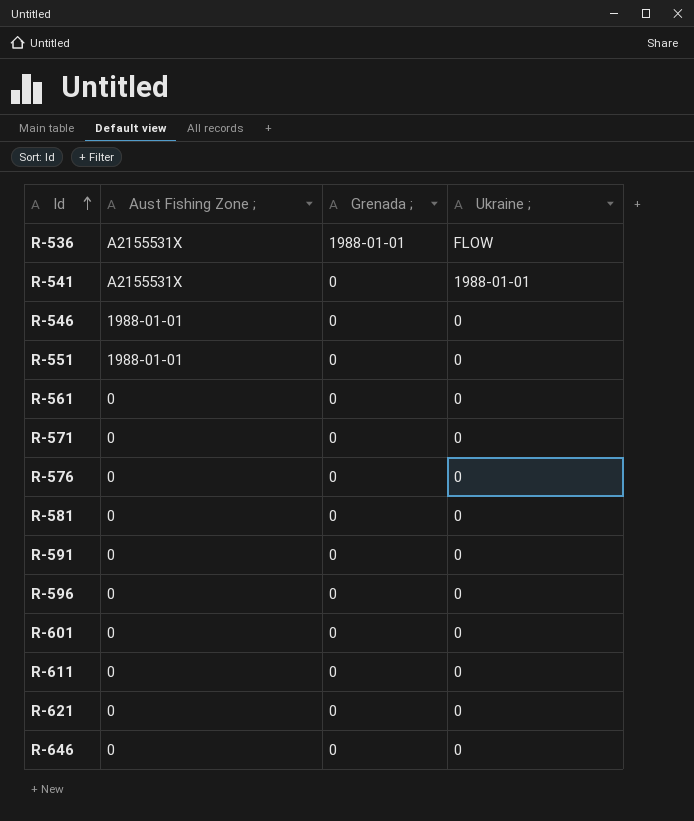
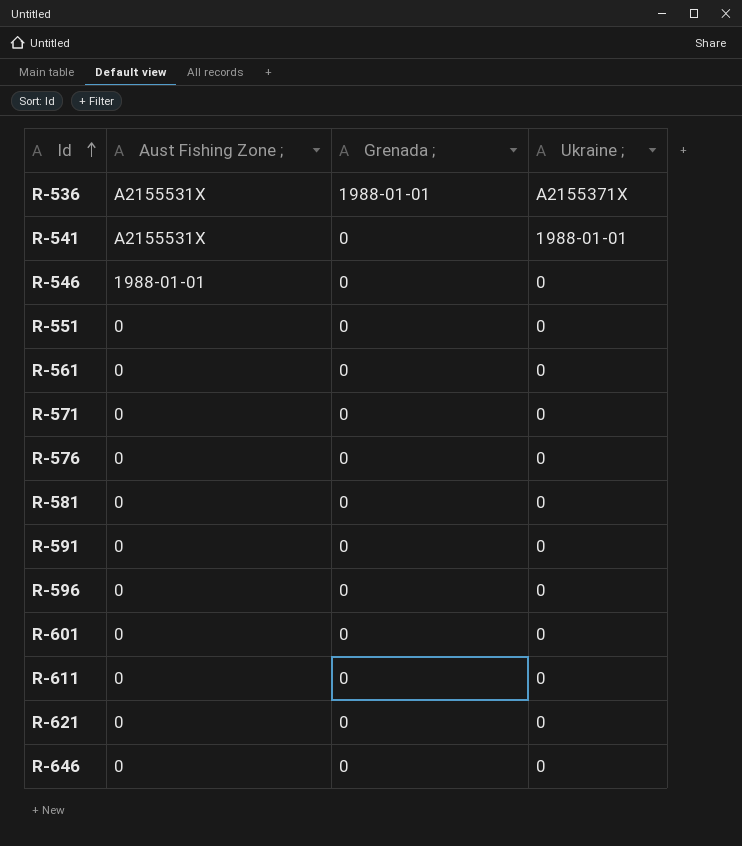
R-536 | Ukraine ;: FLOW -> A2155371X
R-551 | Aust Fishing Zone ;: 1988-01-01 -> 0

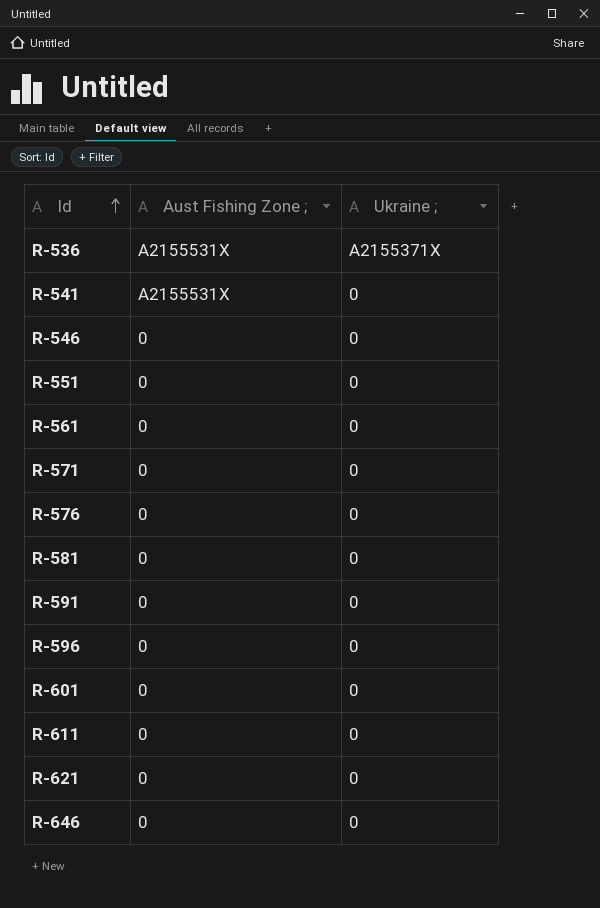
column Grenada ; | position: 3 -> none
R-541 | Ukraine ;: 1988-01-01 -> 0
R-546 | Aust Fishing Zone ;: 1988-01-01 -> 0

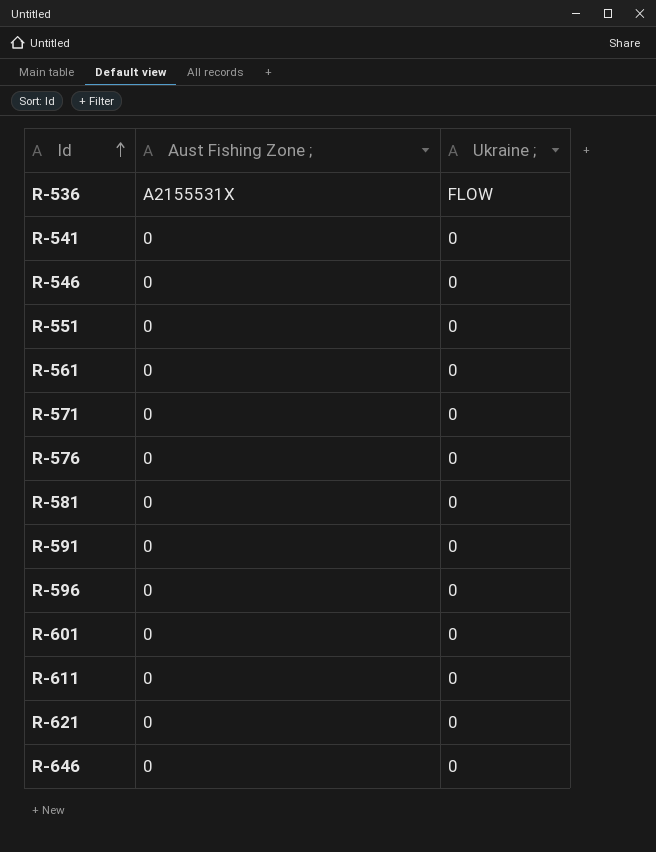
R-536 | Ukraine ;: A2155371X -> FLOW
R-541 | Aust Fishing Zone ;: A2155531X -> 0

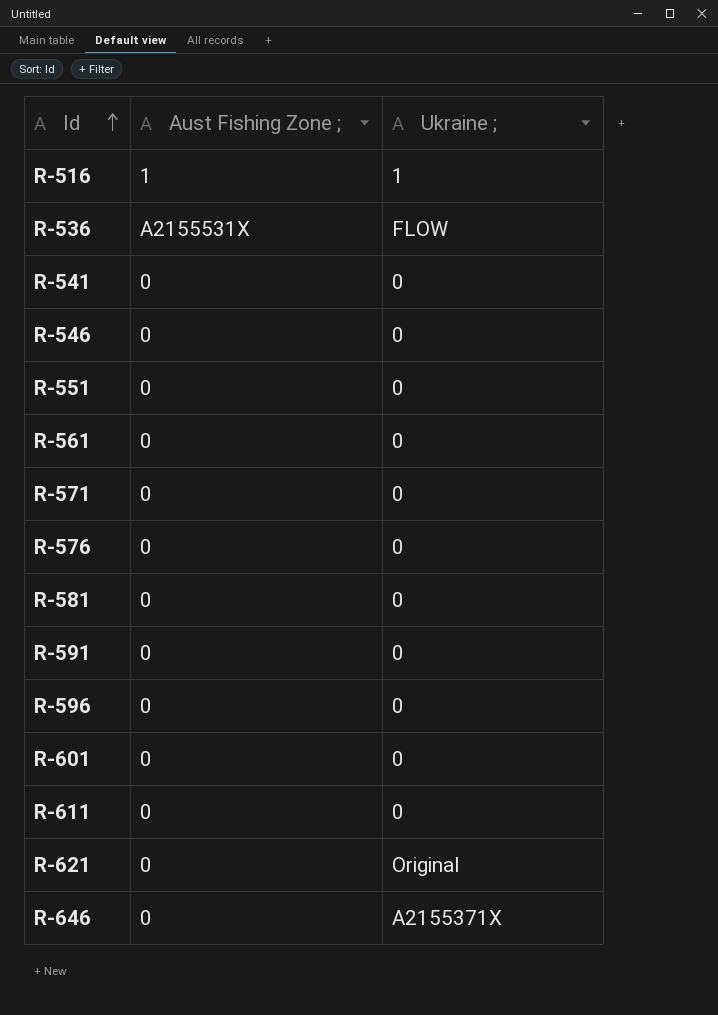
row R-516: none -> 1 | 1
R-621 | Ukraine ;: 0 -> Original
R-646 | Ukraine ;: 0 -> A2155371X

